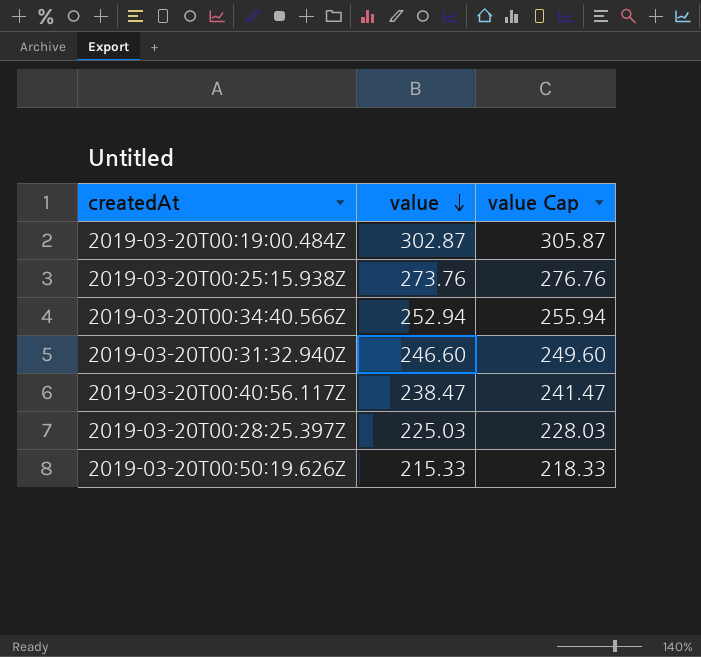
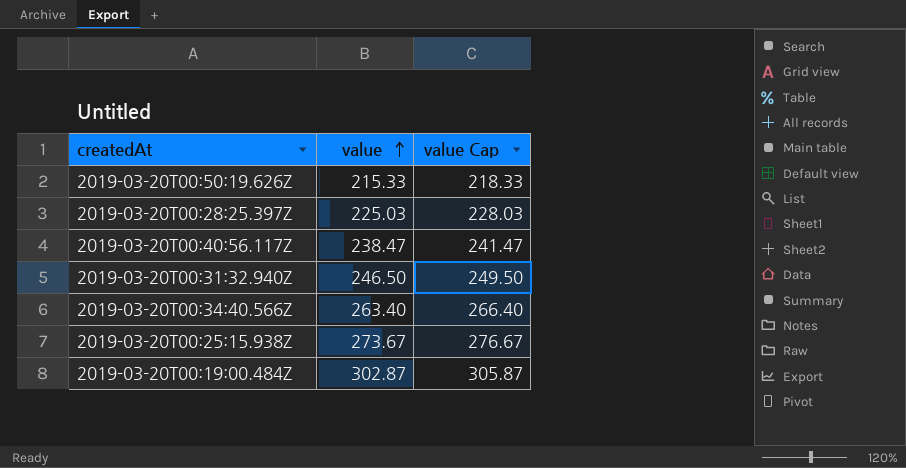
row order: value descending -> value ascending
2019-03-20T00:31:32.940Z | value: 246.60 -> 246.50
2019-03-20T00:31:32.940Z | value Cap: 249.60 -> 249.50
2019-03-20T00:34:40.566Z | value: 252.94 -> 263.40
2019-03-20T00:34:40.566Z | value Cap: 255.94 -> 266.40
2019-03-20T00:25:15.938Z | value: 273.76 -> 273.67
2019-03-20T00:25:15.938Z | value Cap: 276.76 -> 276.67

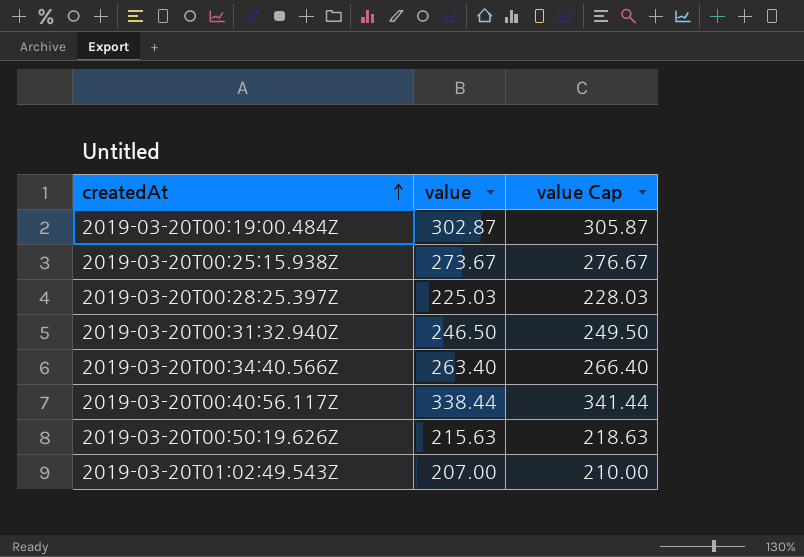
row order: value ascending -> createdAt ascending
2019-03-20T00:40:56.117Z | value: 238.47 -> 338.44
2019-03-20T00:40:56.117Z | value Cap: 241.47 -> 341.44
2019-03-20T00:50:19.626Z | value: 215.33 -> 215.63
2019-03-20T00:50:19.626Z | value Cap: 218.33 -> 218.63
row 2019-03-20T01:02:49.543Z: none -> 207.00 | 210.00

